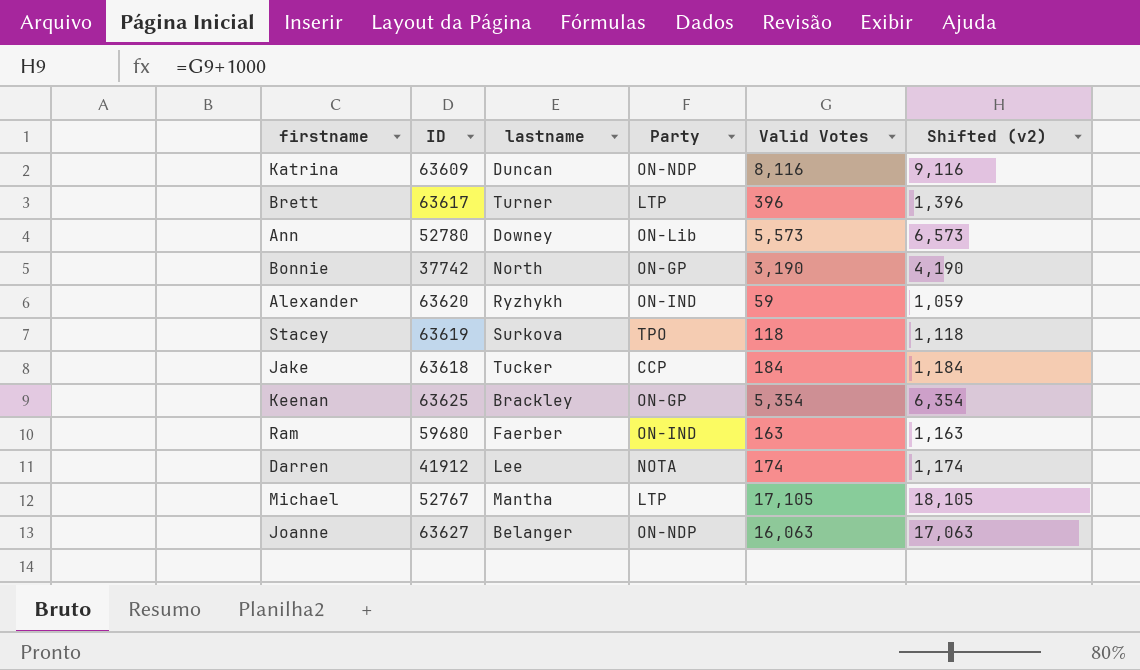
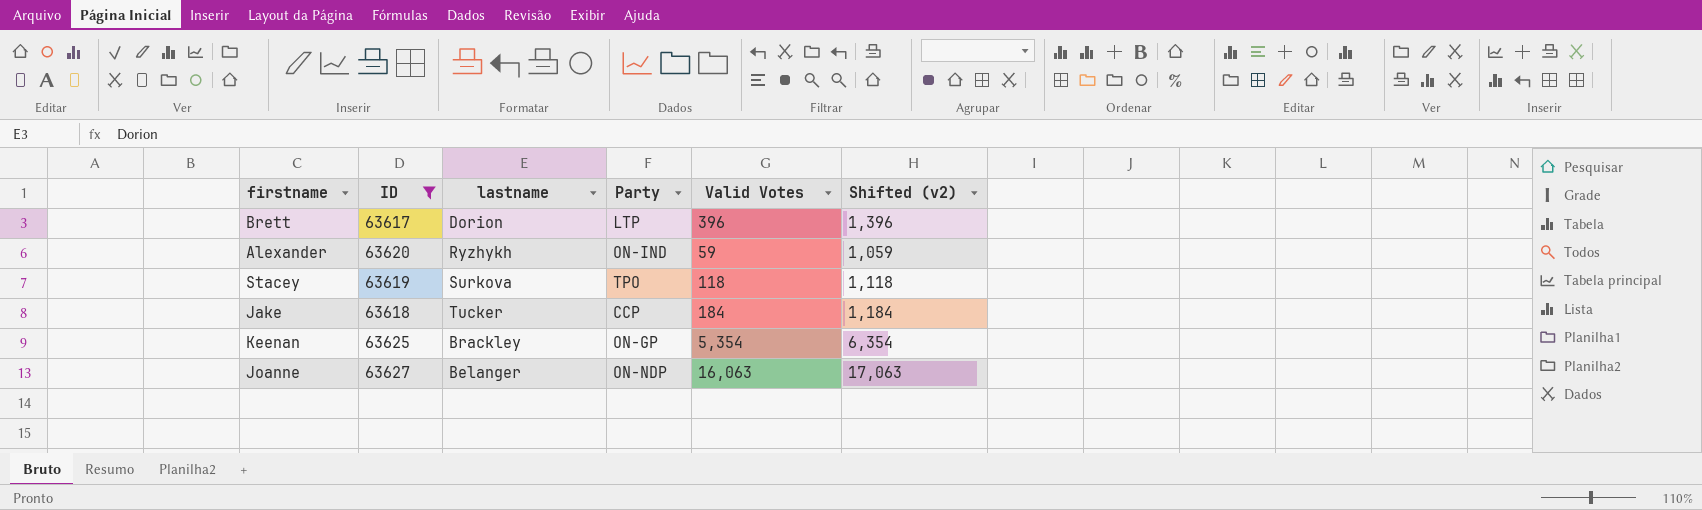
filter: none -> ID >= 63617
Brett | lastname: Turner -> Dorion

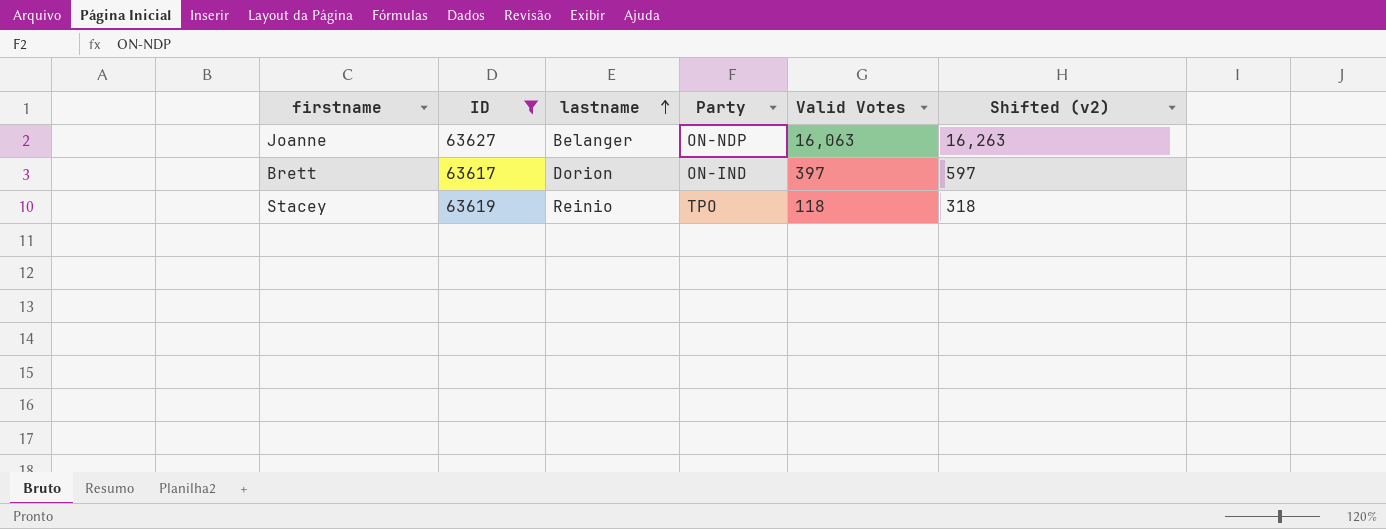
row order: none -> lastname ascending
column Shifted (v2) | formula: [Valid Votes] + 1000 -> [Valid Votes] + 200
row Alexander: 63620 | Ryzhykh | ON-IND | 59 | 1,059 -> none
row Jake: 63618 | Tucker | CCP | 184 | 1,184 -> none
row Keenan: 63625 | Brackley | ON-GP | 5,354 | 6,354 -> none
Brett | Party: LTP -> ON-IND
Brett | Valid Votes: 396 -> 397
Stacey | lastname: Surkova -> Reinio

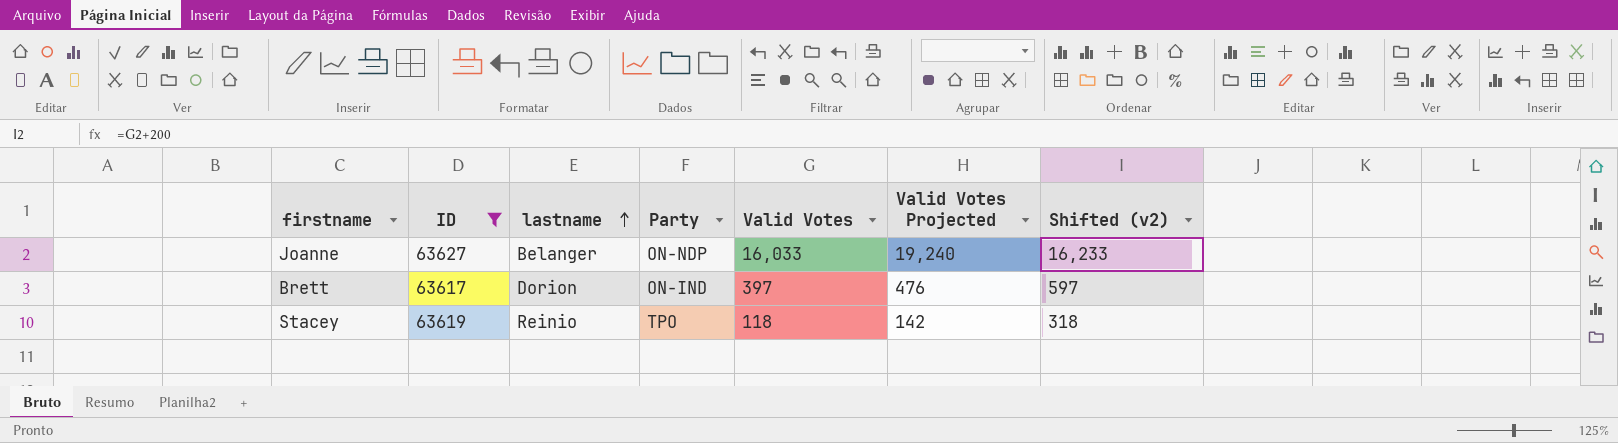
column Valid Votes Projected | formula: none -> [Valid Votes] * 1.2
Joanne | Valid Votes: 16,063 -> 16,033
Joanne | Shifted (v2): 16,263 -> 16,233

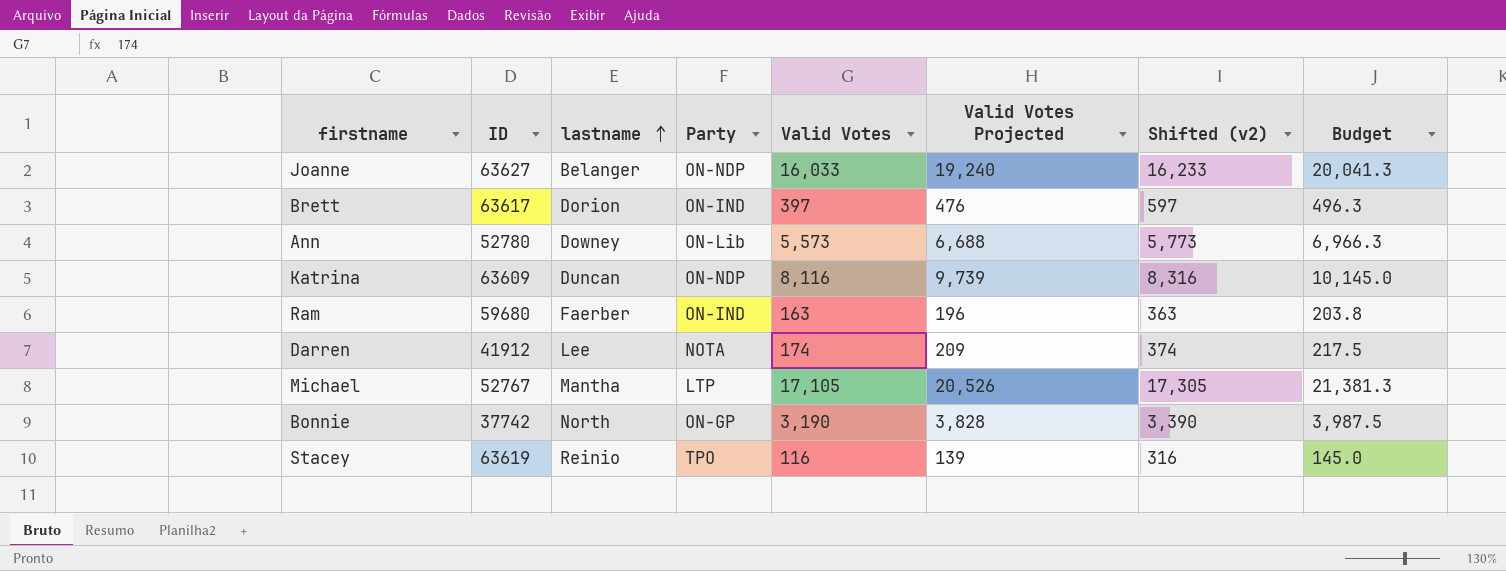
filter: ID >= 63617 -> none
column Budget | formula: none -> [Valid Votes] * 1.25
Stacey | Valid Votes: 118 -> 116
Stacey | Valid Votes Projected: 142 -> 139
Stacey | Shifted (v2): 318 -> 316

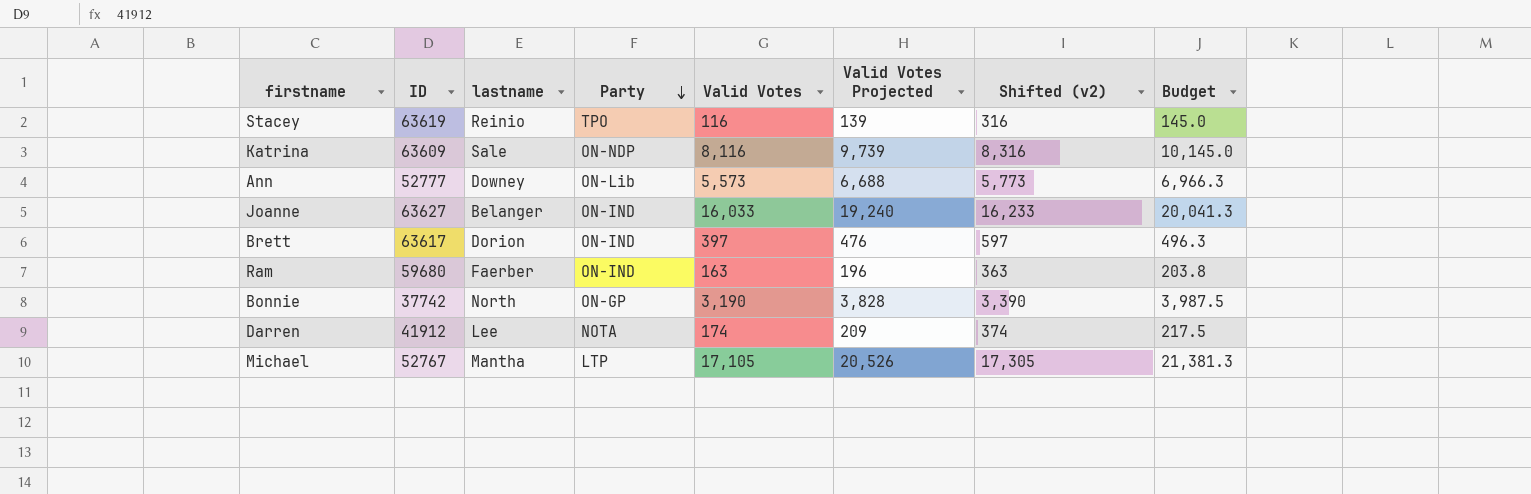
row order: lastname ascending -> Party descending
Katrina | lastname: Duncan -> Sale
Ann | ID: 52780 -> 52777
Joanne | Party: ON-NDP -> ON-IND

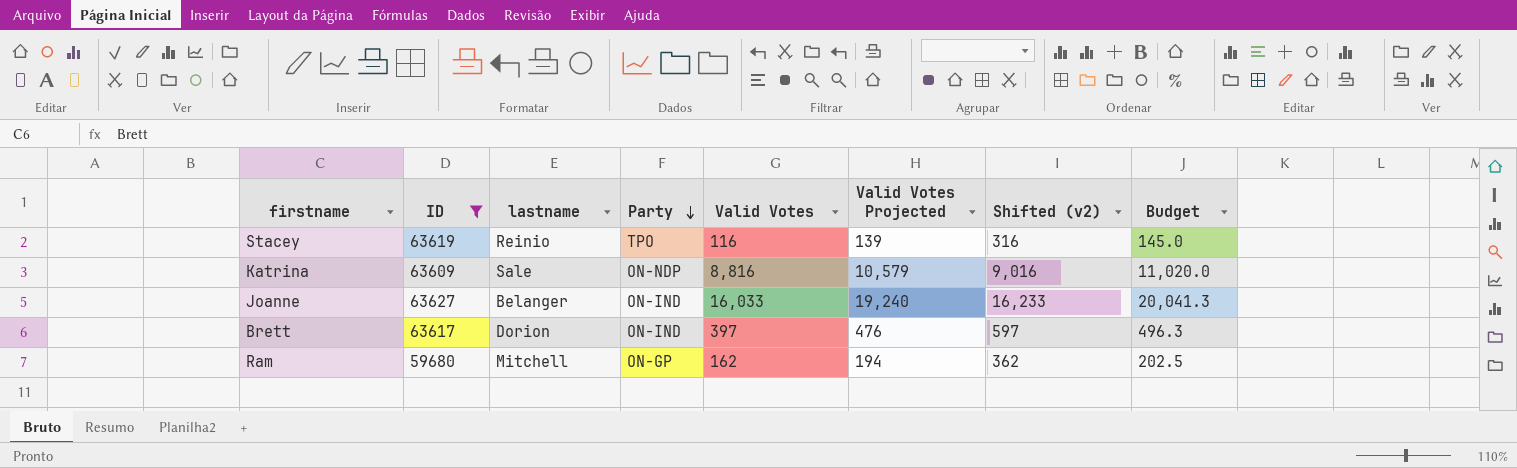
filter: none -> ID >= 59680
Katrina | Valid Votes: 8,116 -> 8,816
Katrina | Valid Votes Projected: 9,739 -> 10,579
Katrina | Shifted (v2): 8,316 -> 9,016
Katrina | Budget: 10,145.0 -> 11,020.0
Ram | lastname: Faerber -> Mitchell
Ram | Party: ON-IND -> ON-GP
Ram | Valid Votes: 163 -> 162
Ram | Valid Votes Projected: 196 -> 194
Ram | Shifted (v2): 363 -> 362
Ram | Budget: 203.8 -> 202.5

